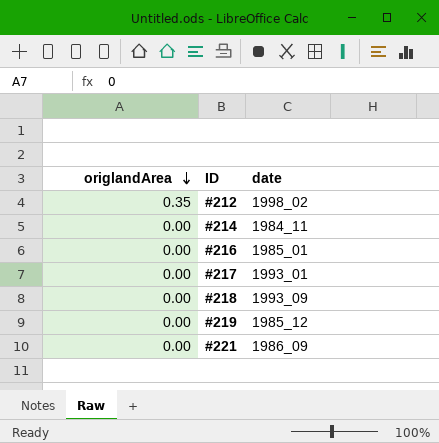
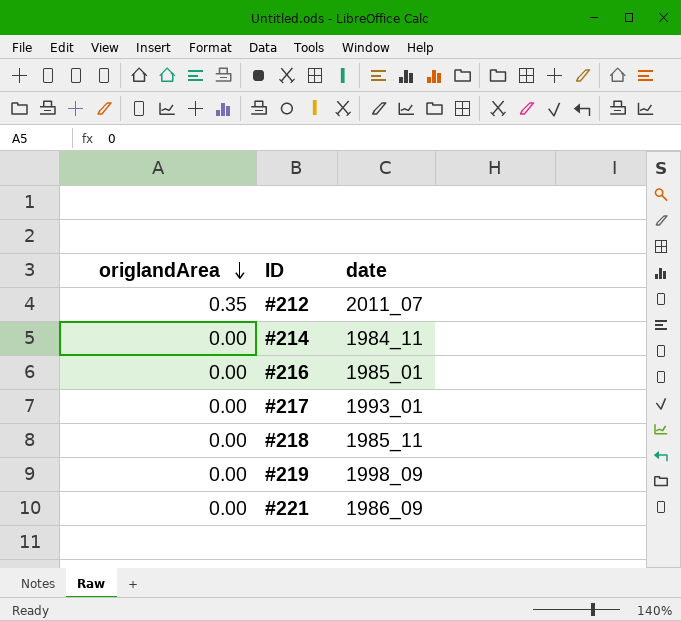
#212 | date: 1998_02 -> 2011_07
#218 | date: 1993_09 -> 1985_11
#219 | date: 1985_12 -> 1998_09

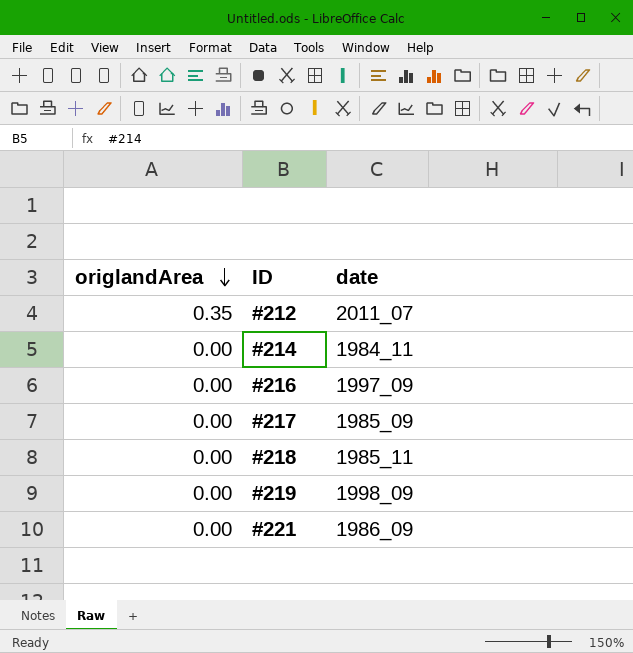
#216 | date: 1985_01 -> 1997_09
#217 | date: 1993_01 -> 1985_09

